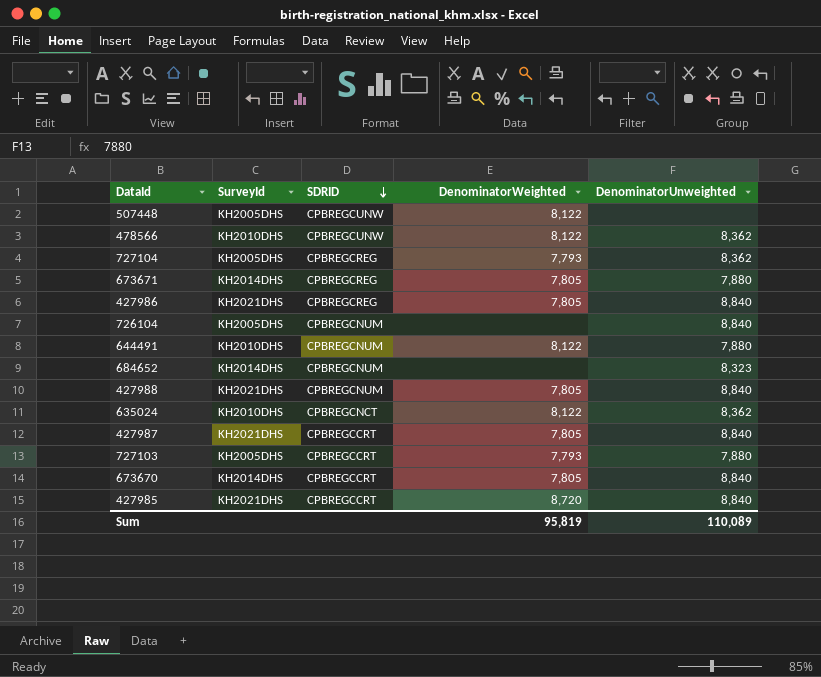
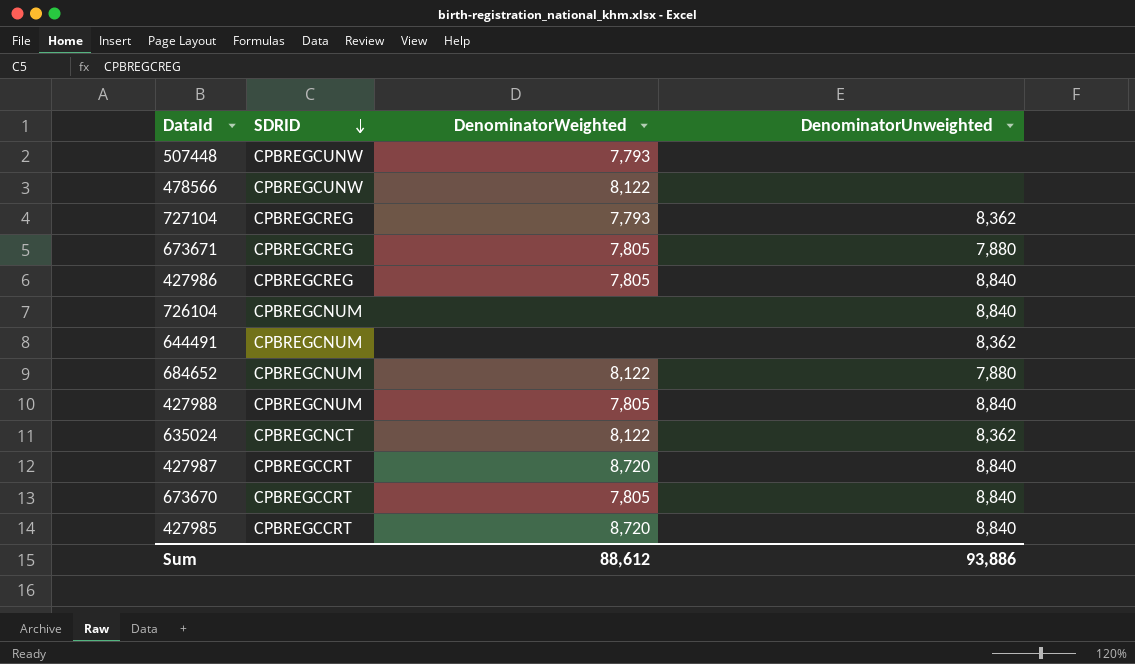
column SurveyId | position: 2 -> none
row 727103: KH2005DHS | CPBREGCCRT | 7,793 | 7,880 -> none
507448 | DenominatorWeighted: 8,122 -> 7,793
478566 | DenominatorUnweighted: 8,362 -> none
644491 | DenominatorWeighted: 8,122 -> none
644491 | DenominatorUnweighted: 7,880 -> 8,362
684652 | DenominatorWeighted: none -> 8,122
684652 | DenominatorUnweighted: 8,323 -> 7,880
427987 | DenominatorWeighted: 7,805 -> 8,720
Sum | DenominatorWeighted: 95,819 -> 88,612
Sum | DenominatorUnweighted: 110,089 -> 93,886

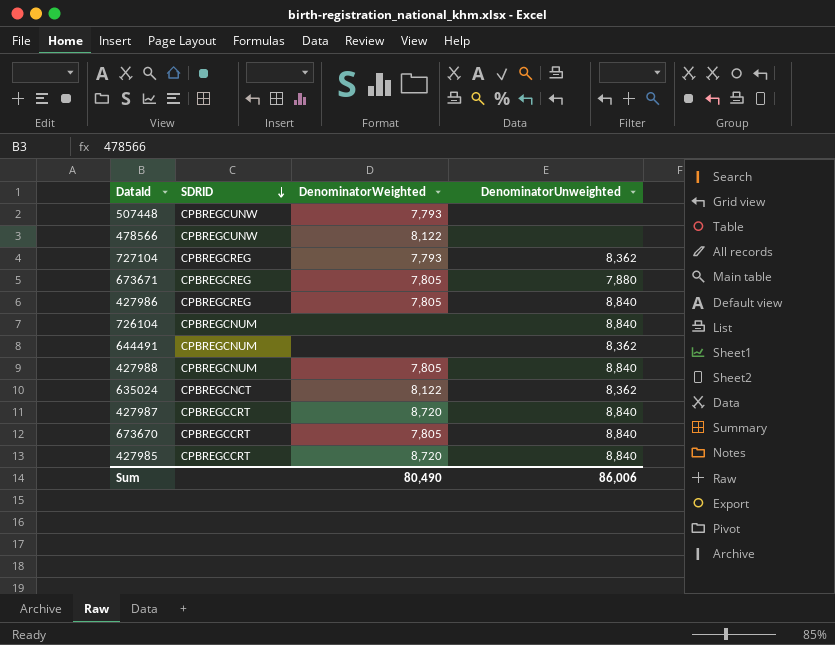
row 684652: CPBREGCNUM | 8,122 | 7,880 -> none
Sum | DenominatorWeighted: 88,612 -> 80,490
Sum | DenominatorUnweighted: 93,886 -> 86,006

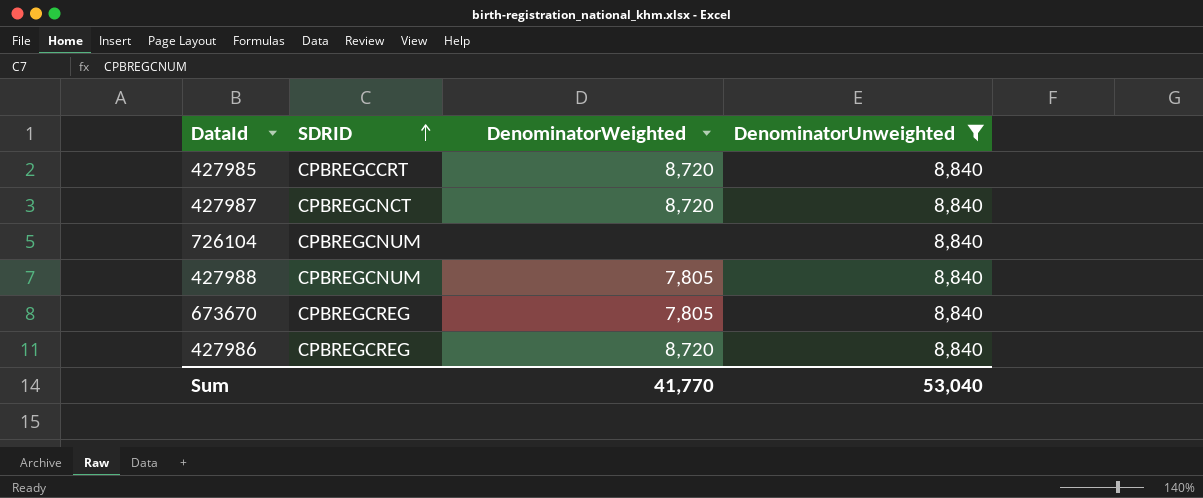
filter: none -> DenominatorUnweighted = 8,840
row order: SDRID descending -> SDRID ascending
427987 | SDRID: CPBREGCCRT -> CPBREGCNCT
673670 | SDRID: CPBREGCCRT -> CPBREGCREG
427986 | DenominatorWeighted: 7,805 -> 8,720
Sum | DenominatorWeighted: 80,490 -> 41,770
Sum | DenominatorUnweighted: 86,006 -> 53,040

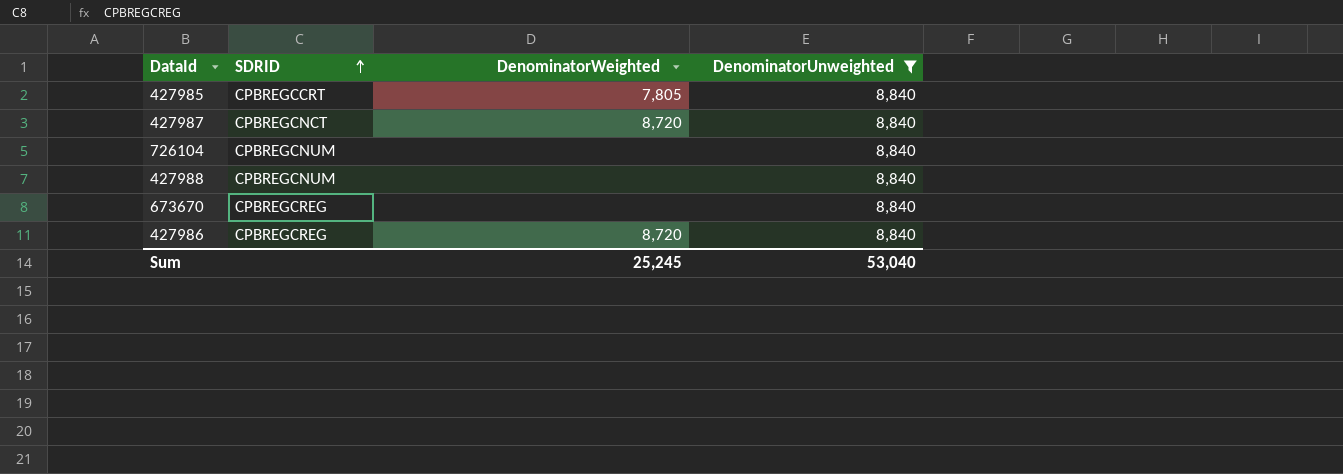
427985 | DenominatorWeighted: 8,720 -> 7,805
427988 | DenominatorWeighted: 7,805 -> none
673670 | DenominatorWeighted: 7,805 -> none
Sum | DenominatorWeighted: 41,770 -> 25,245

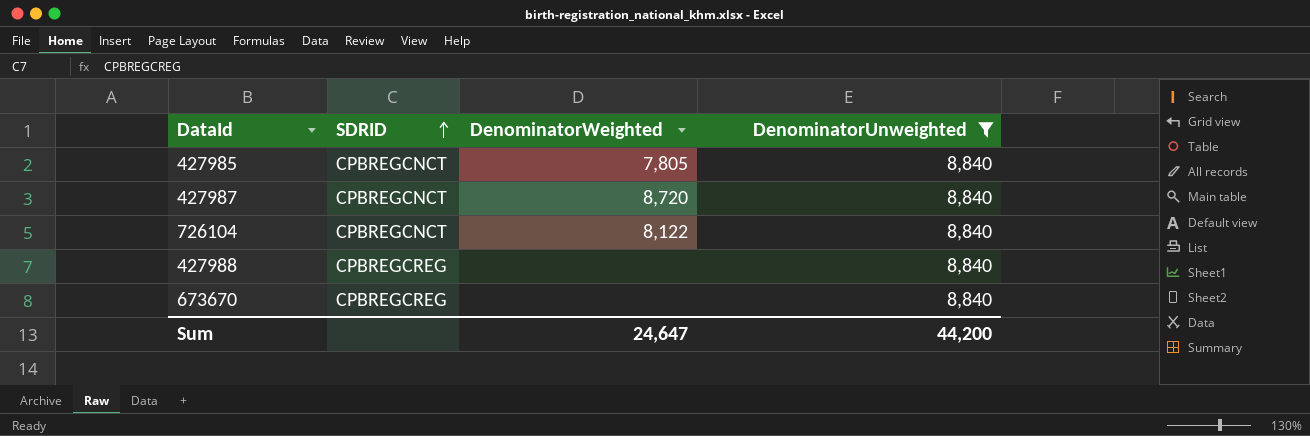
row 427986: CPBREGCREG | 8,720 | 8,840 -> none
427985 | SDRID: CPBREGCCRT -> CPBREGCNCT
726104 | SDRID: CPBREGCNUM -> CPBREGCNCT
726104 | DenominatorWeighted: none -> 8,122
427988 | SDRID: CPBREGCNUM -> CPBREGCREG
Sum | DenominatorWeighted: 25,245 -> 24,647
Sum | DenominatorUnweighted: 53,040 -> 44,200

